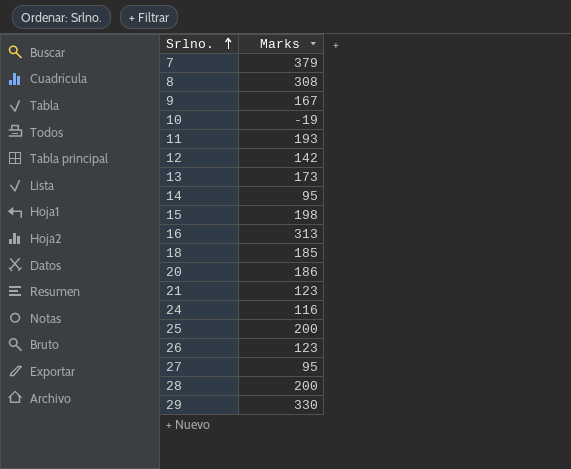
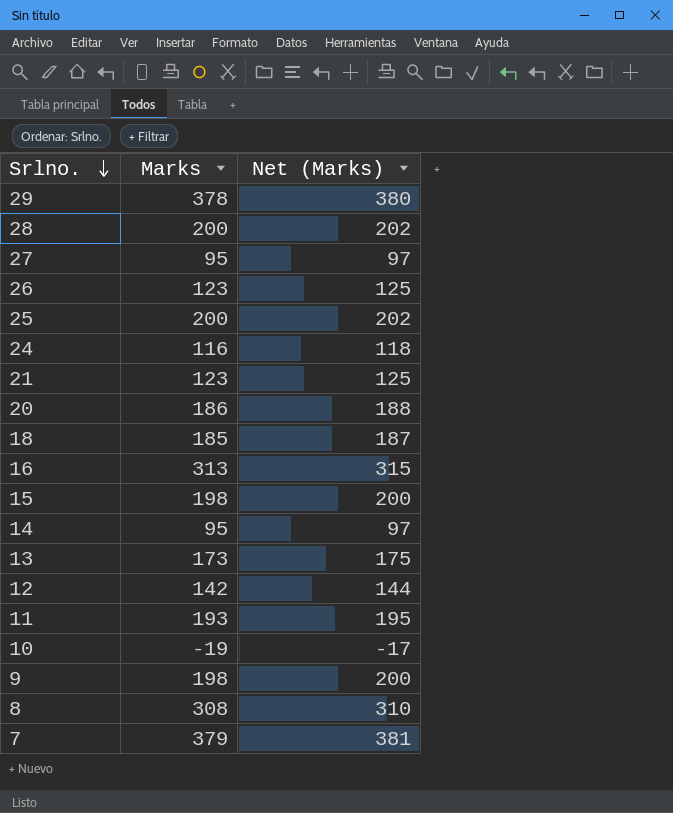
row order: Srlno. ascending -> Srlno. descending
column Net (Marks) | formula: none -> [Marks] + 2
29 | Marks: 330 -> 378
9 | Marks: 167 -> 198

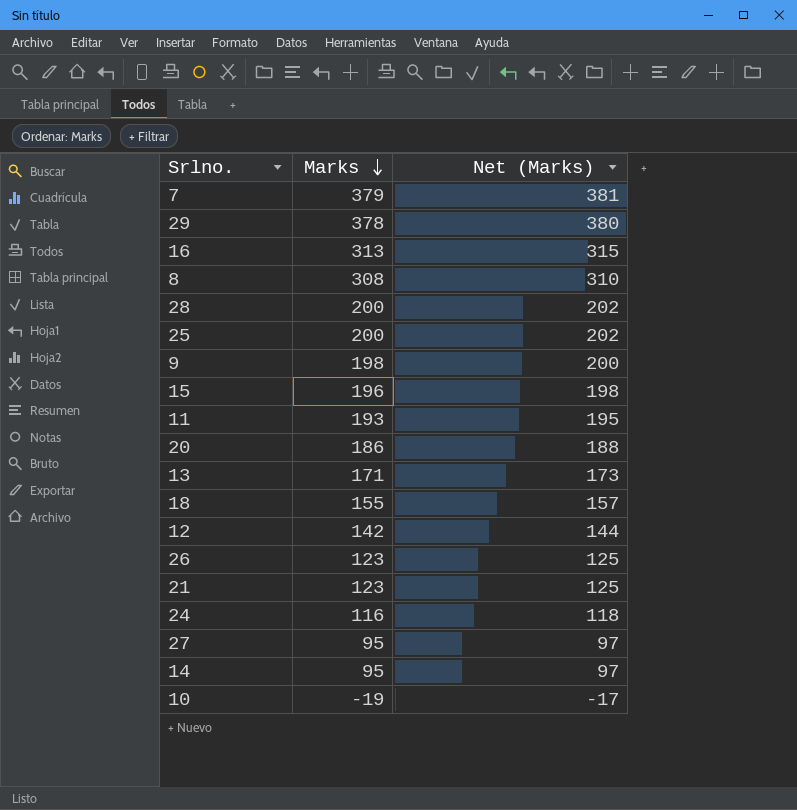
row order: Srlno. descending -> Marks descending
15 | Marks: 198 -> 196
15 | Net (Marks): 200 -> 198
13 | Marks: 173 -> 171
13 | Net (Marks): 175 -> 173
18 | Marks: 185 -> 155
18 | Net (Marks): 187 -> 157

